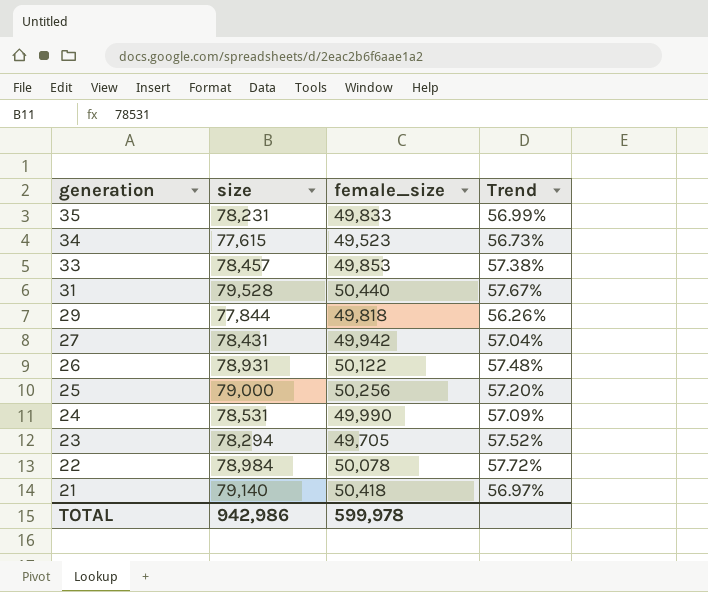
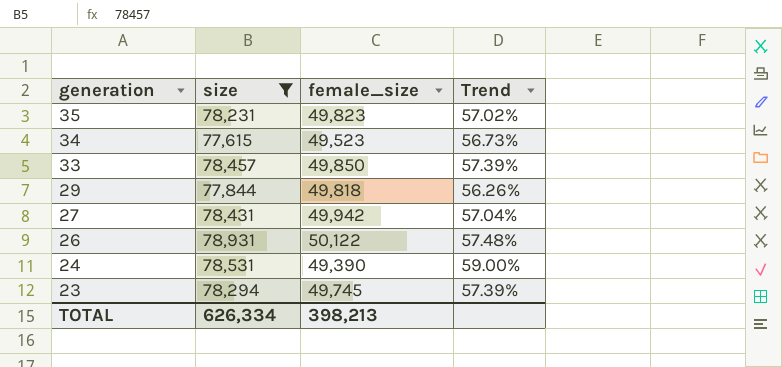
filter: none -> size <= 78,931
35 | female_size: 49,833 -> 49,823
35 | Trend: 56.99% -> 57.02%
33 | female_size: 49,853 -> 49,850
33 | Trend: 57.38% -> 57.39%
24 | female_size: 49,990 -> 49,390
24 | Trend: 57.09% -> 59.00%
23 | female_size: 49,705 -> 49,745
23 | Trend: 57.52% -> 57.39%
TOTAL | size: 942,986 -> 626,334
TOTAL | female_size: 599,978 -> 398,213

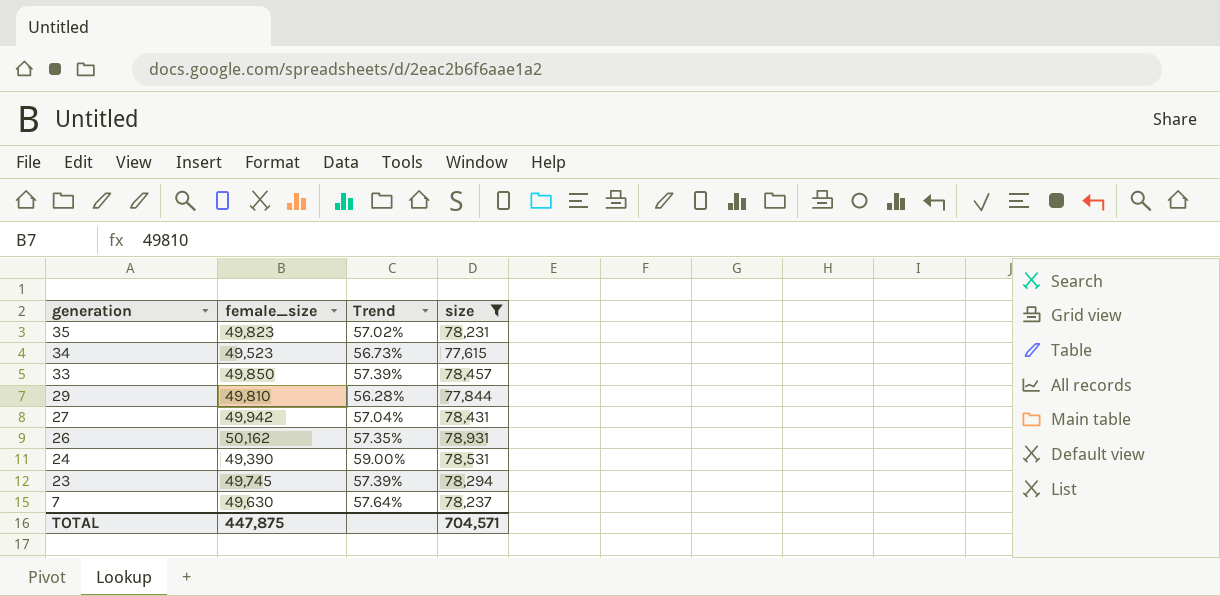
column size | position: 2 -> 4
29 | female_size: 49,818 -> 49,810
29 | Trend: 56.26% -> 56.28%
26 | female_size: 50,122 -> 50,162
26 | Trend: 57.48% -> 57.35%
row 7: none -> 49,630 | 57.64% | 78,237
TOTAL | female_size: 398,213 -> 447,875
TOTAL | size: 626,334 -> 704,571

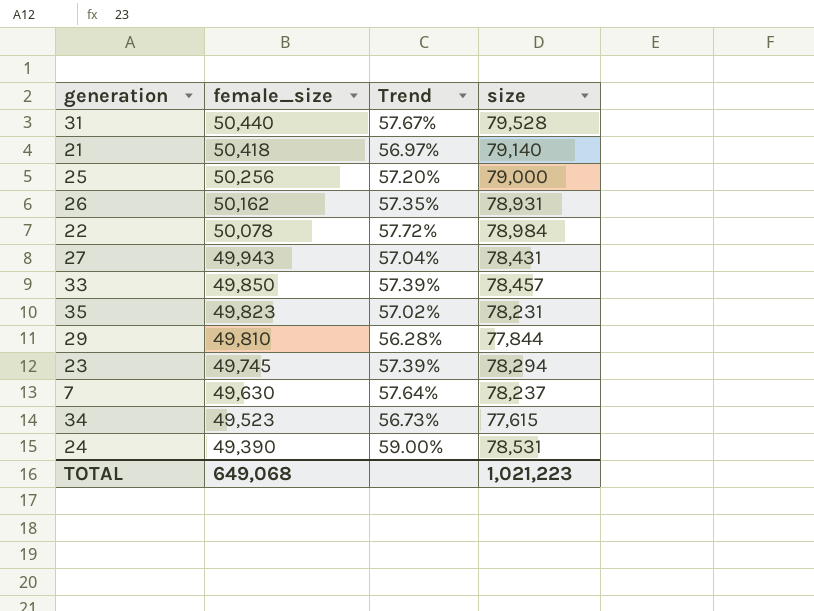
filter: size <= 78,931 -> none
row order: generation descending -> female_size descending
27 | female_size: 49,942 -> 49,943
TOTAL | female_size: 447,875 -> 649,068
TOTAL | size: 704,571 -> 1,021,223

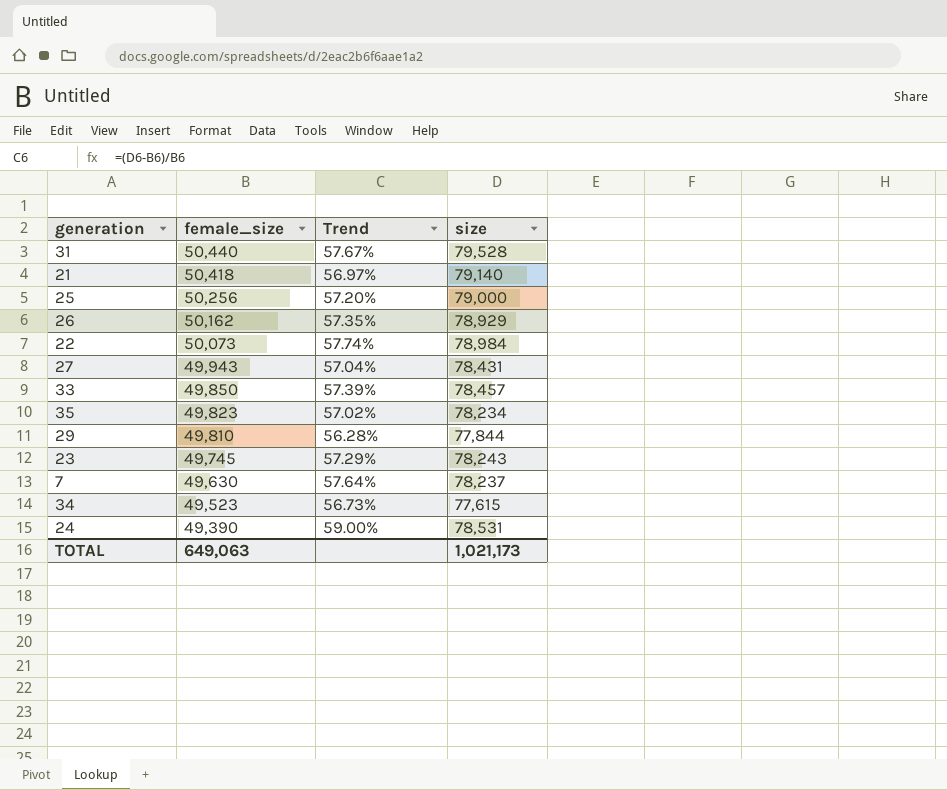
26 | size: 78,931 -> 78,929
22 | female_size: 50,078 -> 50,073
22 | Trend: 57.72% -> 57.74%
35 | size: 78,231 -> 78,234
23 | Trend: 57.39% -> 57.29%
23 | size: 78,294 -> 78,243
TOTAL | female_size: 649,068 -> 649,063
TOTAL | size: 1,021,223 -> 1,021,173

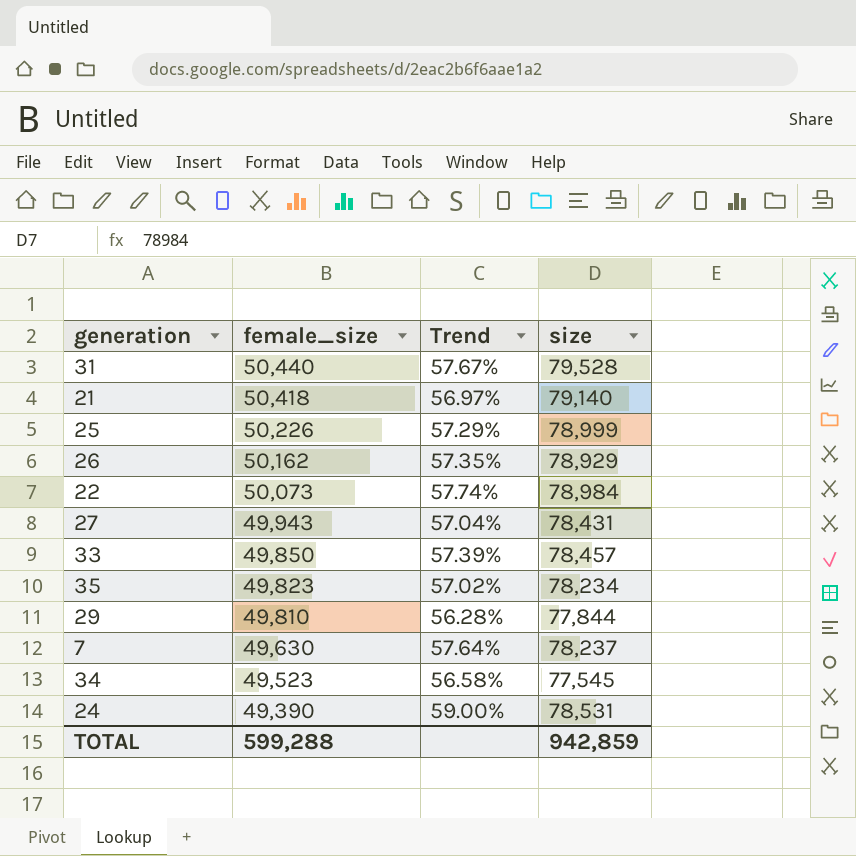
row 23: 49,745 | 57.29% | 78,243 -> none
25 | female_size: 50,256 -> 50,226
25 | Trend: 57.20% -> 57.29%
25 | size: 79,000 -> 78,999
34 | Trend: 56.73% -> 56.58%
34 | size: 77,615 -> 77,545
TOTAL | female_size: 649,063 -> 599,288
TOTAL | size: 1,021,173 -> 942,859

